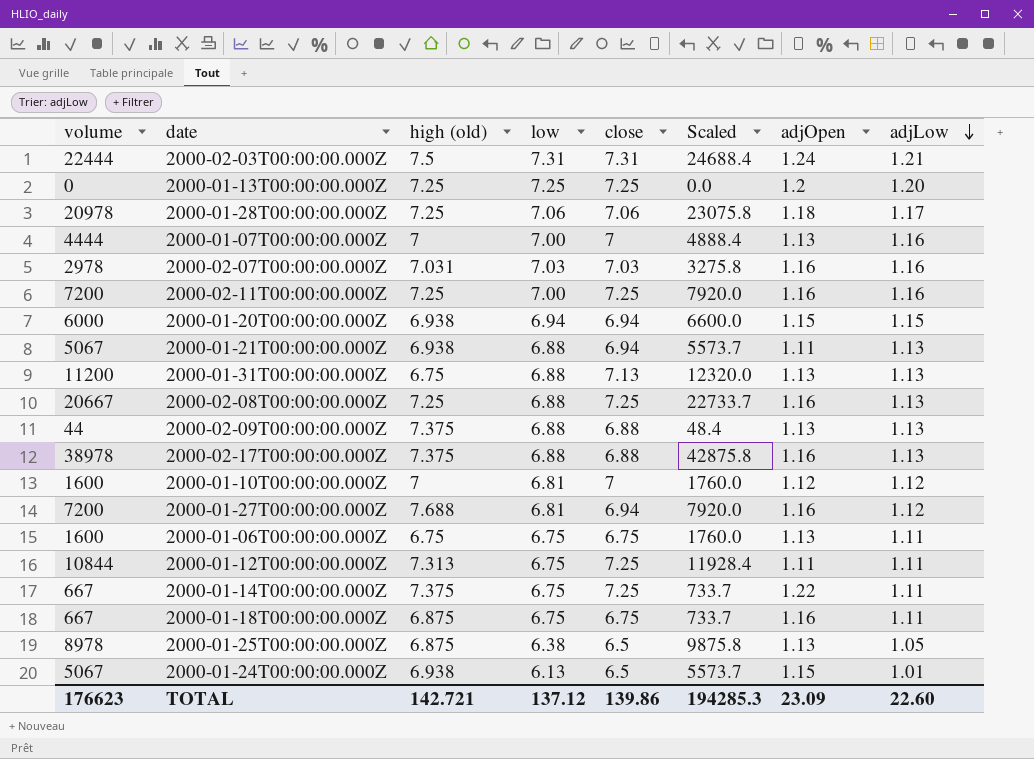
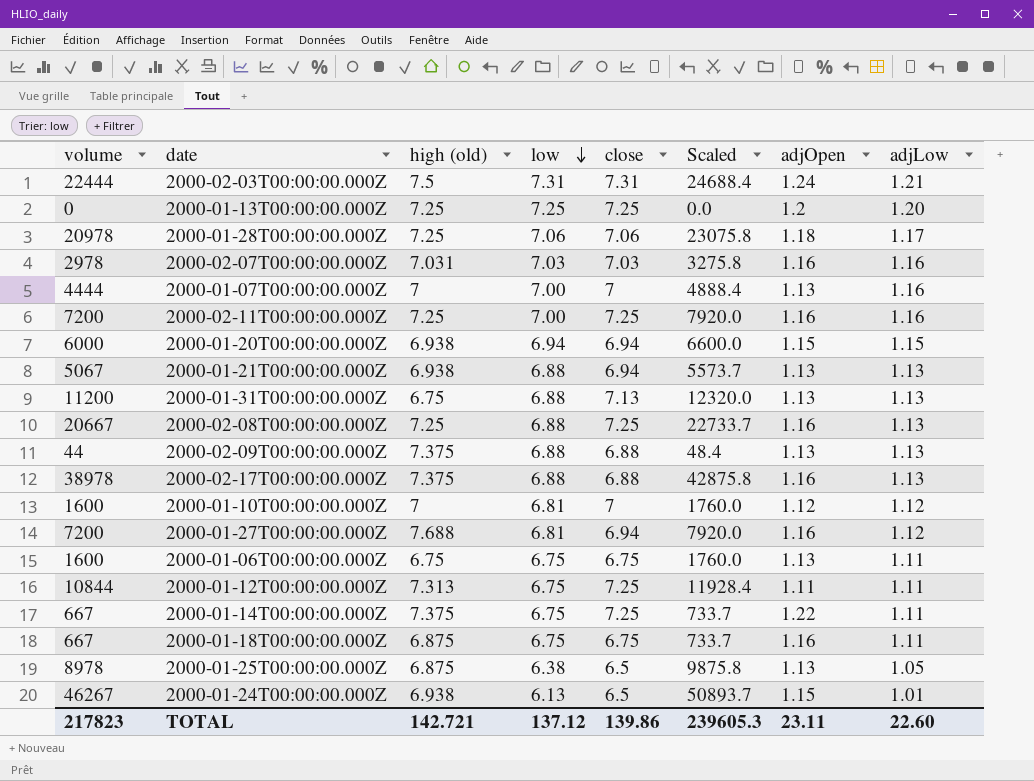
row order: adjLow descending -> low descending
2000-01-21T00:00:00.000Z | adjOpen: 1.11 -> 1.13
2000-01-24T00:00:00.000Z | volume: 5067 -> 46267
2000-01-24T00:00:00.000Z | Scaled: 5573.7 -> 50893.7
TOTAL | volume: 176623 -> 217823
TOTAL | Scaled: 194285.3 -> 239605.3
TOTAL | adjOpen: 23.09 -> 23.11

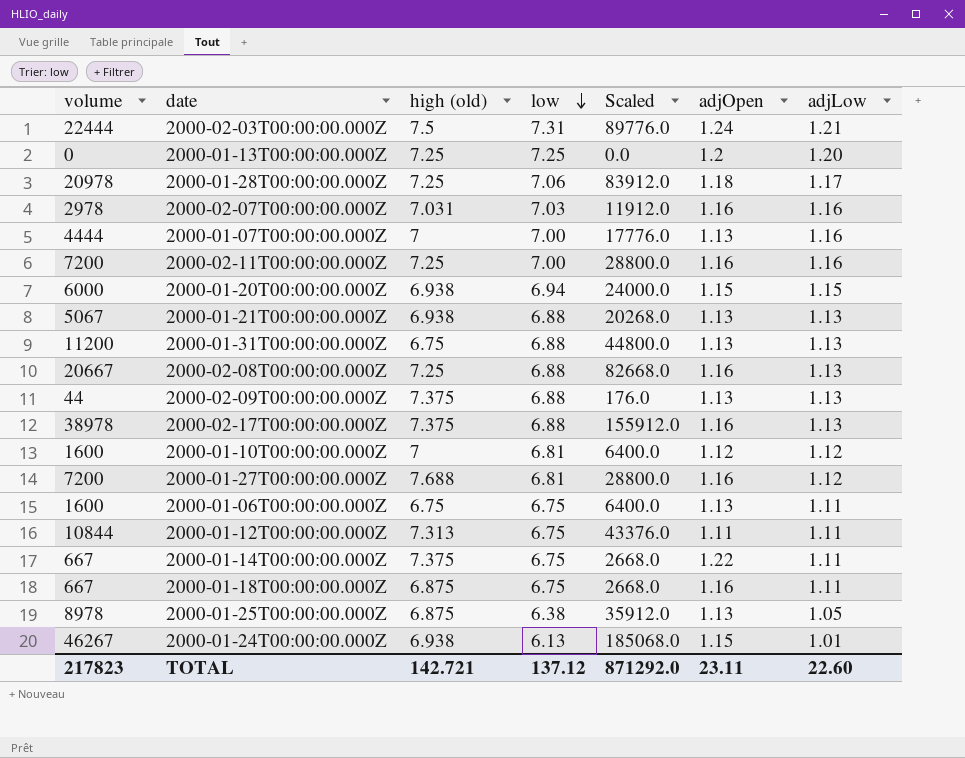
column close | position: 5 -> none
column Scaled | formula: [volume] * 1.1 -> [volume] * 4
TOTAL | Scaled: 239605.3 -> 871292.0

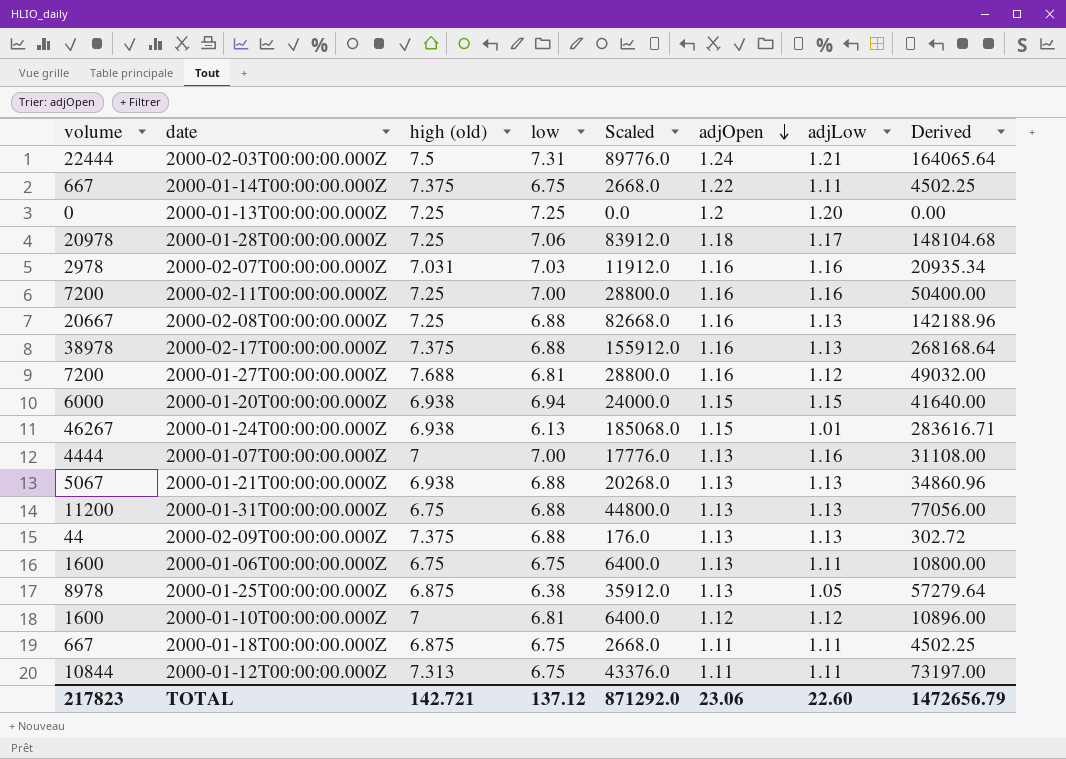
row order: low descending -> adjOpen descending
column Derived | formula: none -> [volume] * [low]
2000-01-18T00:00:00.000Z | adjOpen: 1.16 -> 1.11
TOTAL | adjOpen: 23.11 -> 23.06

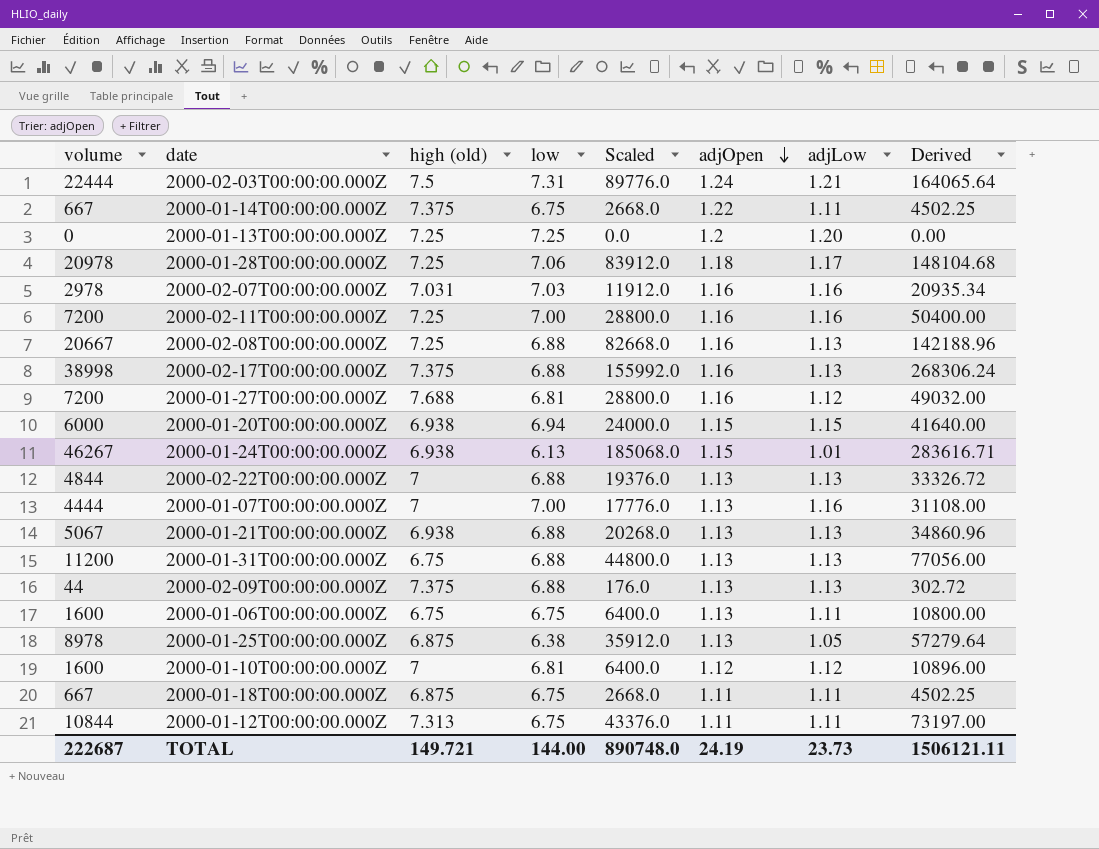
2000-02-17T00:00:00.000Z | volume: 38978 -> 38998
2000-02-17T00:00:00.000Z | Scaled: 155912.0 -> 155992.0
2000-02-17T00:00:00.000Z | Derived: 268168.64 -> 268306.24
row 2000-02-22T00:00:00.000Z: none -> 4844 | 7 | 6.88 | 19376.0 | 1.13 | 1.13 | 33326.72
TOTAL | volume: 217823 -> 222687
TOTAL | high (old): 142.721 -> 149.721
TOTAL | low: 137.12 -> 144.00
TOTAL | Scaled: 871292.0 -> 890748.0
TOTAL | adjOpen: 23.06 -> 24.19
TOTAL | adjLow: 22.60 -> 23.73
TOTAL | Derived: 1472656.79 -> 1506121.11

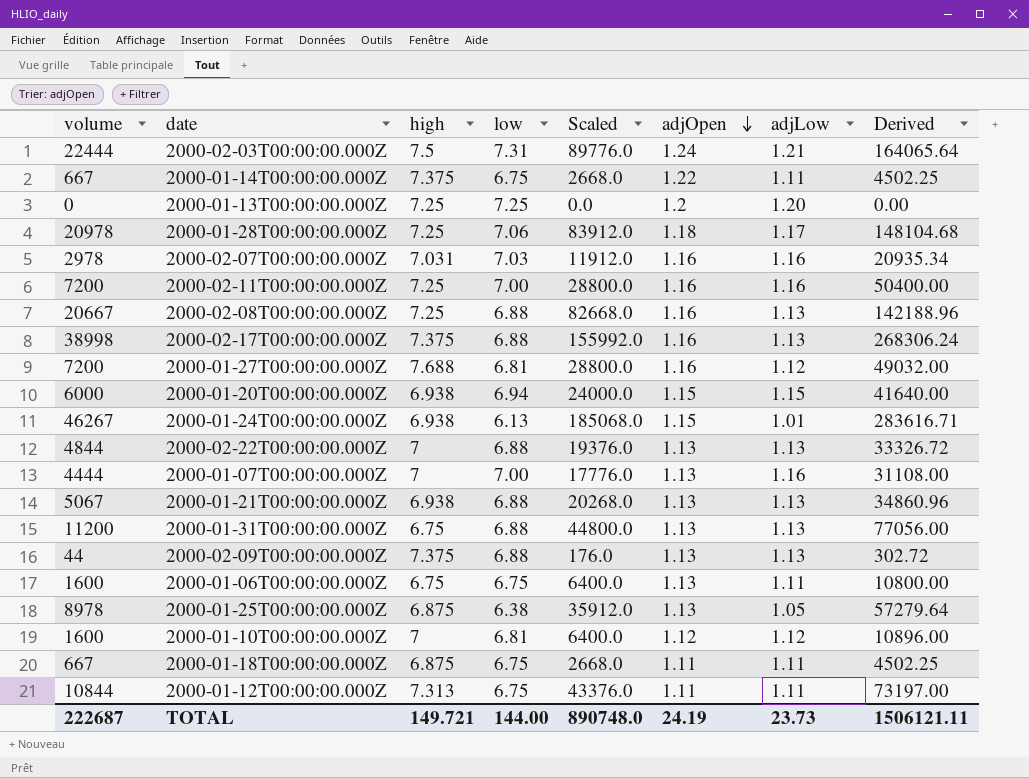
column name: high (old) -> high

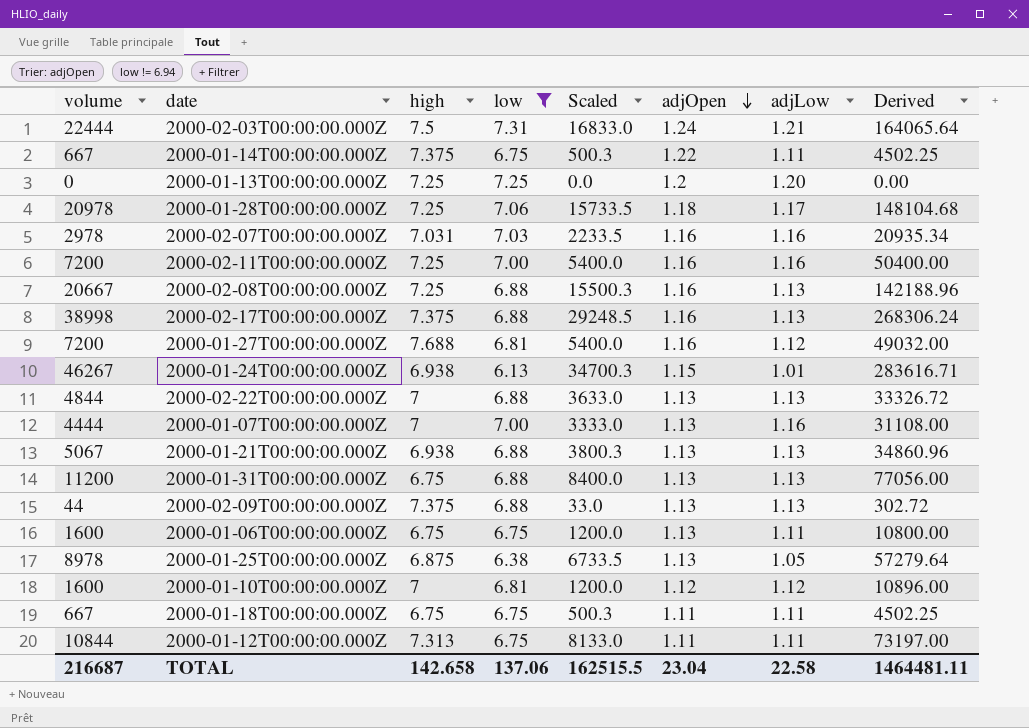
filter: none -> low != 6.94
column Scaled | formula: [volume] * 4 -> [volume] * 0.75
2000-01-18T00:00:00.000Z | high: 6.875 -> 6.75
TOTAL | volume: 222687 -> 216687
TOTAL | high: 149.721 -> 142.658
TOTAL | low: 144.00 -> 137.06
TOTAL | Scaled: 890748.0 -> 162515.5
TOTAL | adjOpen: 24.19 -> 23.04
TOTAL | adjLow: 23.73 -> 22.58
TOTAL | Derived: 1506121.11 -> 1464481.11

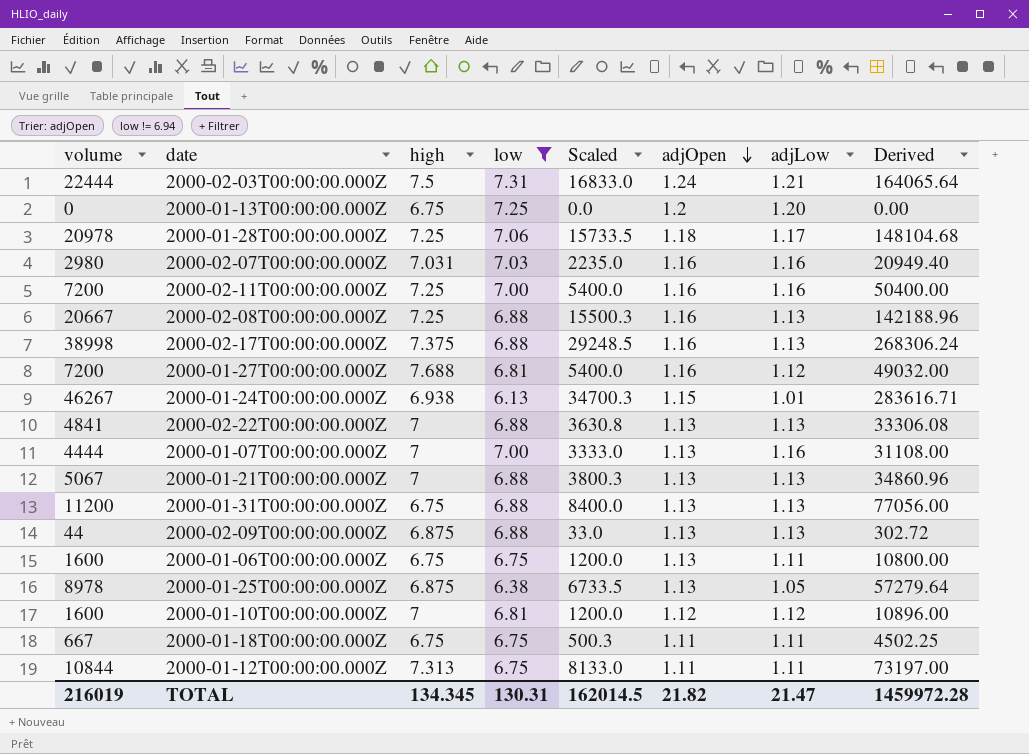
row 2000-01-14T00:00:00.000Z: 667 | 7.375 | 6.75 | 500.3 | 1.22 | 1.11 | 4502.25 -> none
2000-01-13T00:00:00.000Z | high: 7.25 -> 6.75
2000-02-07T00:00:00.000Z | volume: 2978 -> 2980
2000-02-07T00:00:00.000Z | Scaled: 2233.5 -> 2235.0
2000-02-07T00:00:00.000Z | Derived: 20935.34 -> 20949.40
2000-02-22T00:00:00.000Z | volume: 4844 -> 4841
2000-02-22T00:00:00.000Z | Scaled: 3633.0 -> 3630.8
2000-02-22T00:00:00.000Z | Derived: 33326.72 -> 33306.08
2000-01-21T00:00:00.000Z | high: 6.938 -> 7
2000-02-09T00:00:00.000Z | high: 7.375 -> 6.875
TOTAL | volume: 216687 -> 216019
TOTAL | high: 142.658 -> 134.345
TOTAL | low: 137.06 -> 130.31
TOTAL | Scaled: 162515.5 -> 162014.5
TOTAL | adjOpen: 23.04 -> 21.82
TOTAL | adjLow: 22.58 -> 21.47
TOTAL | Derived: 1464481.11 -> 1459972.28

